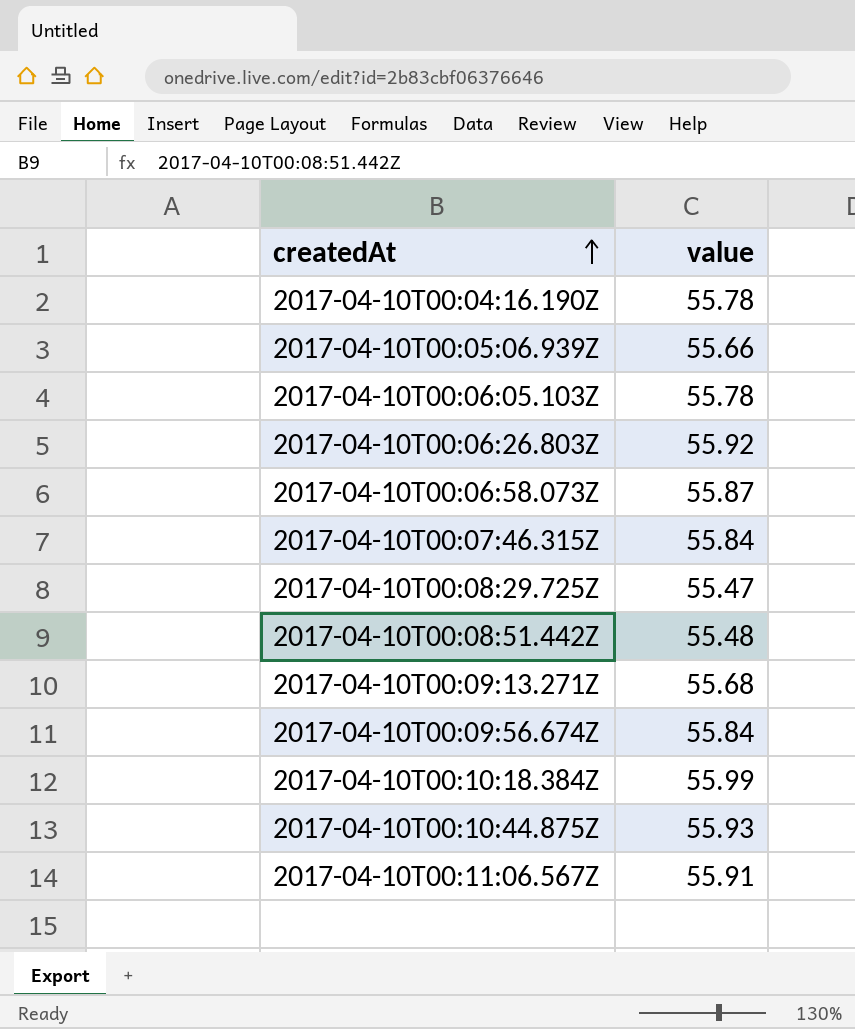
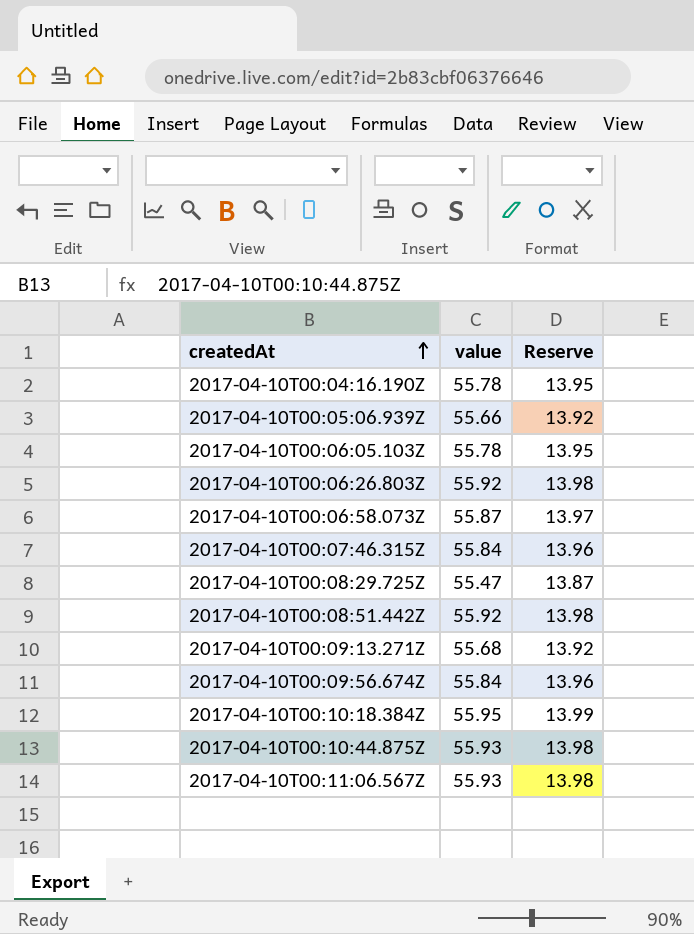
column Reserve | formula: none -> [value] * 0.25
2017-04-10T00:08:51.442Z | value: 55.48 -> 55.92
2017-04-10T00:10:18.384Z | value: 55.99 -> 55.95
2017-04-10T00:11:06.567Z | value: 55.91 -> 55.93

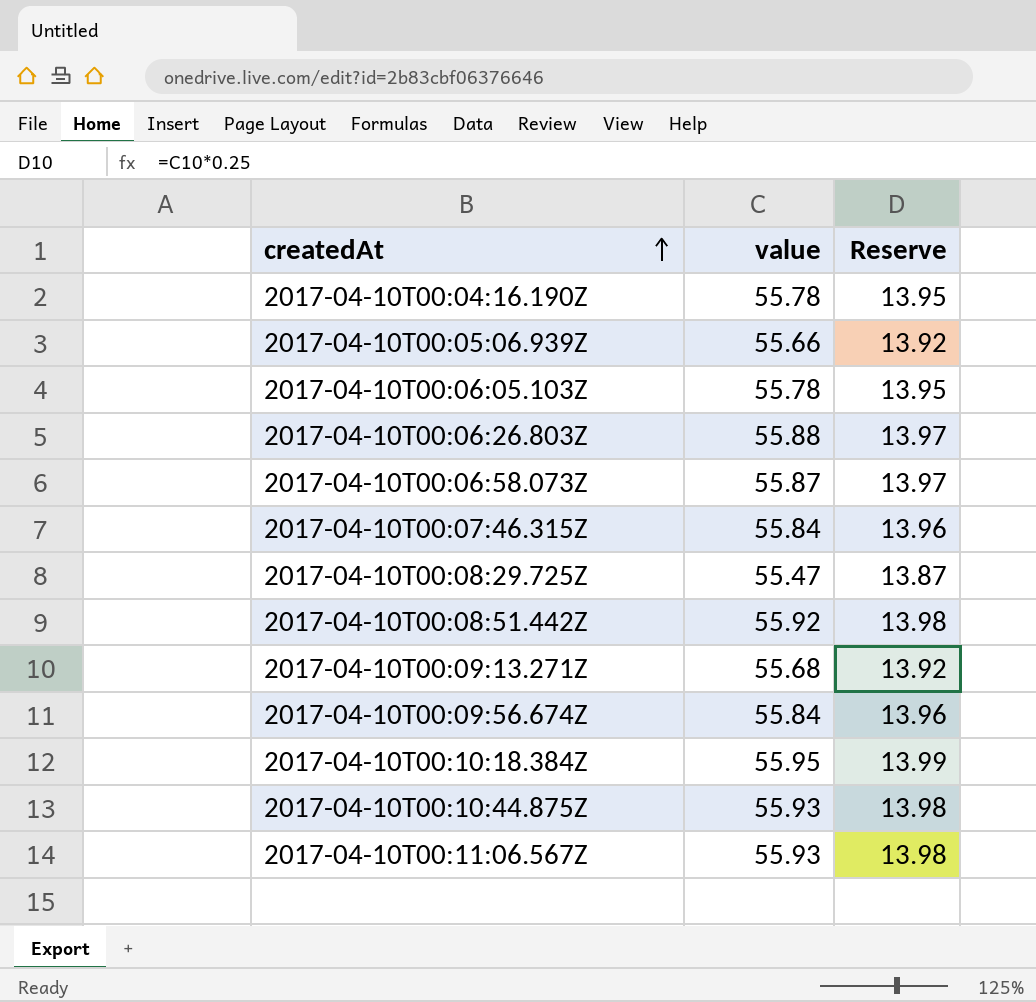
2017-04-10T00:06:26.803Z | value: 55.92 -> 55.88
2017-04-10T00:06:26.803Z | Reserve: 13.98 -> 13.97

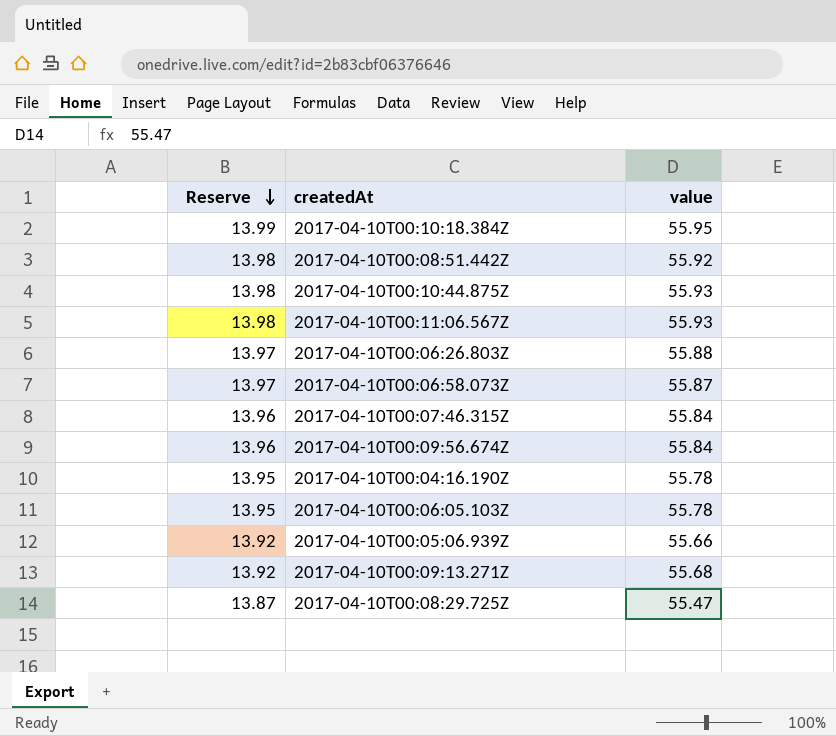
row order: createdAt ascending -> Reserve descending
column Reserve | position: 3 -> 1

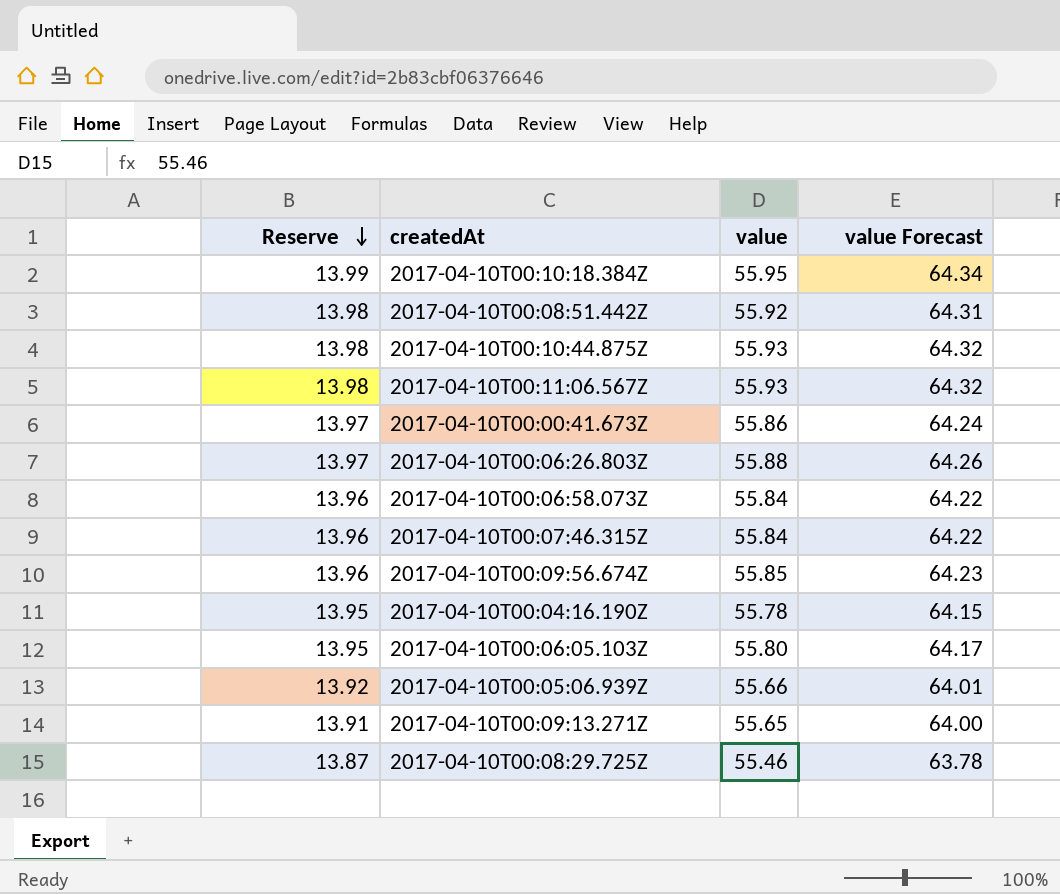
column value Forecast | formula: none -> [value] * 1.15
row 2017-04-10T00:00:41.673Z: none -> 13.97 | 55.86 | 64.24
2017-04-10T00:06:58.073Z | Reserve: 13.97 -> 13.96
2017-04-10T00:06:58.073Z | value: 55.87 -> 55.84
2017-04-10T00:09:56.674Z | value: 55.84 -> 55.85
2017-04-10T00:06:05.103Z | value: 55.78 -> 55.80
2017-04-10T00:09:13.271Z | Reserve: 13.92 -> 13.91
2017-04-10T00:09:13.271Z | value: 55.68 -> 55.65
2017-04-10T00:08:29.725Z | value: 55.47 -> 55.46

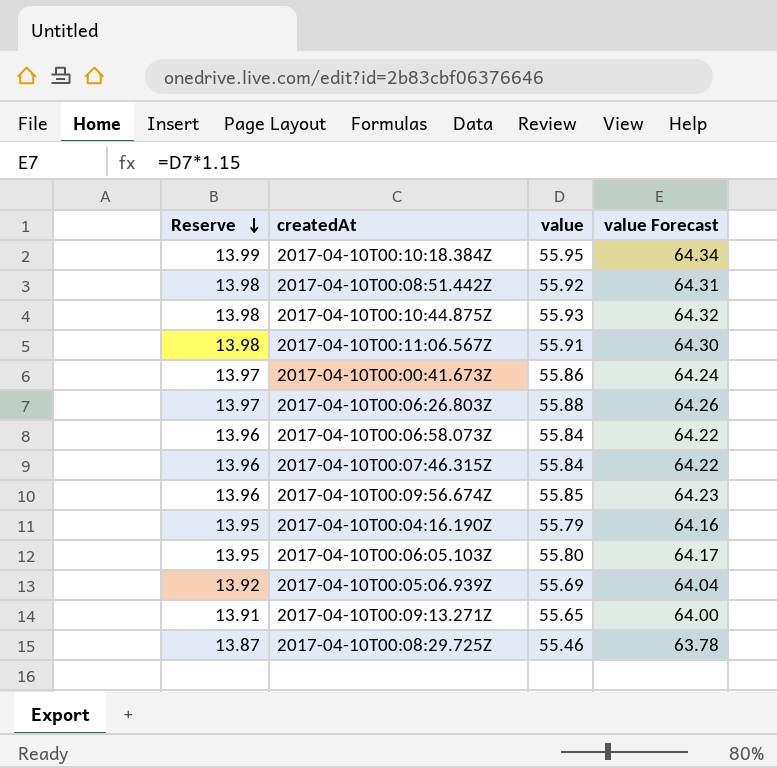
2017-04-10T00:11:06.567Z | value: 55.93 -> 55.91
2017-04-10T00:11:06.567Z | value Forecast: 64.32 -> 64.30
2017-04-10T00:04:16.190Z | value: 55.78 -> 55.79
2017-04-10T00:04:16.190Z | value Forecast: 64.15 -> 64.16
2017-04-10T00:05:06.939Z | value: 55.66 -> 55.69
2017-04-10T00:05:06.939Z | value Forecast: 64.01 -> 64.04

